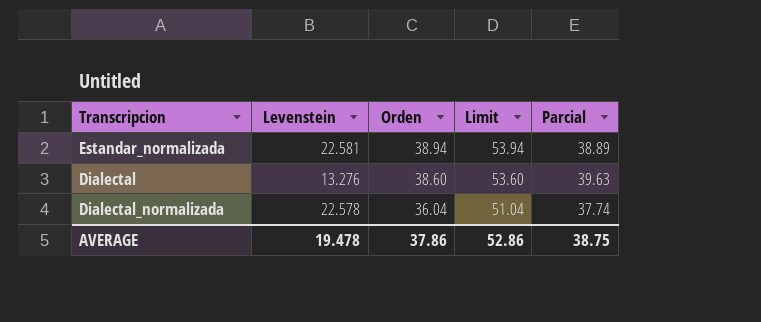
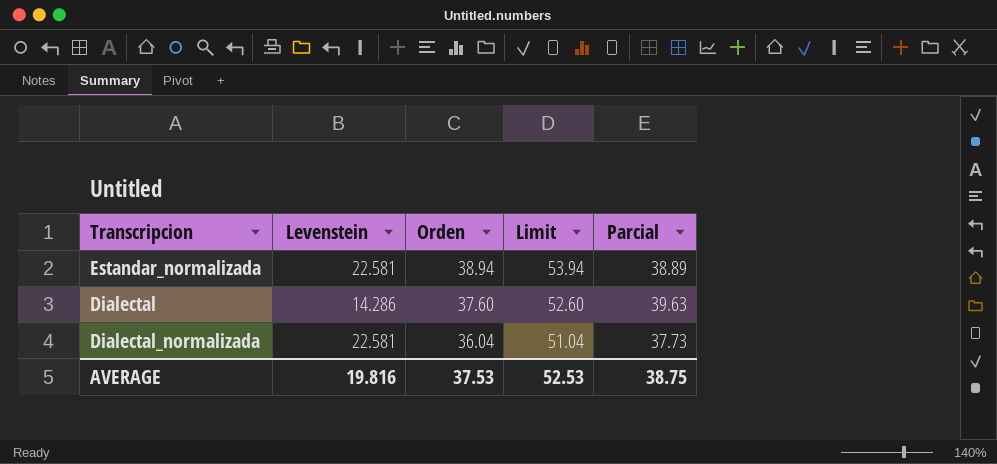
Dialectal | Levenstein: 13.276 -> 14.286
Dialectal | Orden: 38.60 -> 37.60
Dialectal | Limit: 53.60 -> 52.60
Dialectal_normalizada | Levenstein: 22.578 -> 22.581
Dialectal_normalizada | Parcial: 37.74 -> 37.73
AVERAGE | Levenstein: 19.478 -> 19.816
AVERAGE | Orden: 37.86 -> 37.53
AVERAGE | Limit: 52.86 -> 52.53

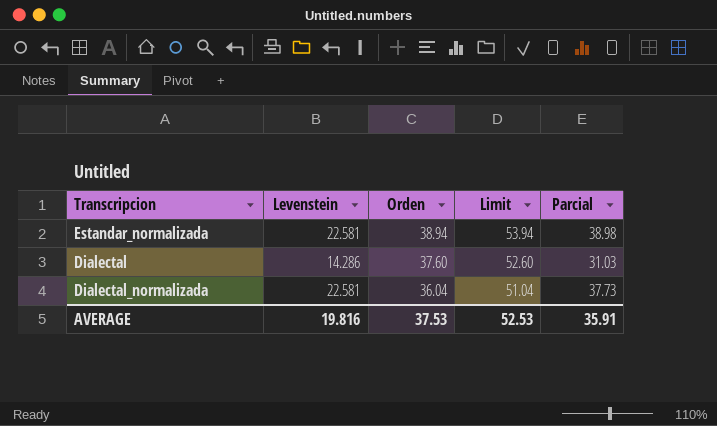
Estandar_normalizada | Parcial: 38.89 -> 38.98
Dialectal | Parcial: 39.63 -> 31.03
AVERAGE | Parcial: 38.75 -> 35.91

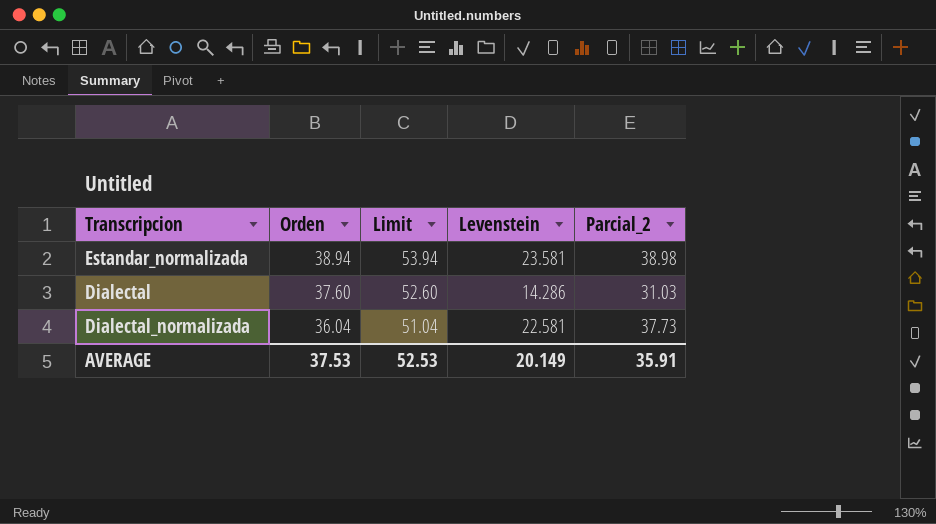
column Levenstein | position: 2 -> 4
column name: Parcial -> Parcial_2
Estandar_normalizada | Levenstein: 22.581 -> 23.581
AVERAGE | Levenstein: 19.816 -> 20.149

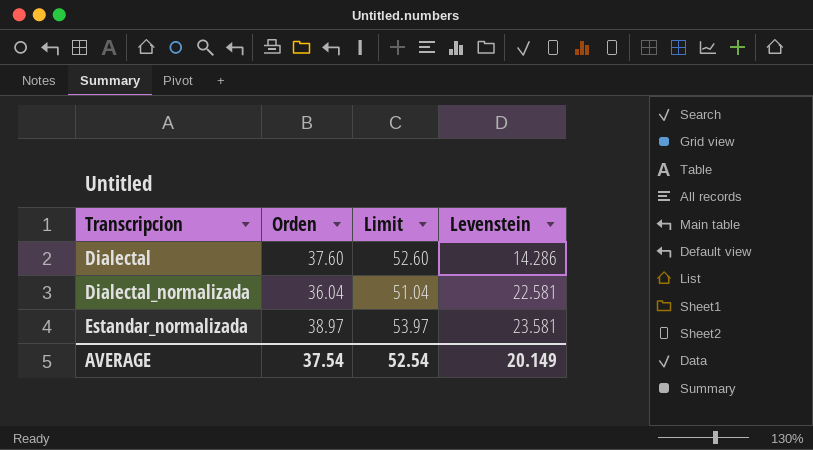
row order: Orden descending -> Transcripcion ascending
column Parcial_2 | position: 5 -> none
Estandar_normalizada | Orden: 38.94 -> 38.97
Estandar_normalizada | Limit: 53.94 -> 53.97
AVERAGE | Orden: 37.53 -> 37.54
AVERAGE | Limit: 52.53 -> 52.54

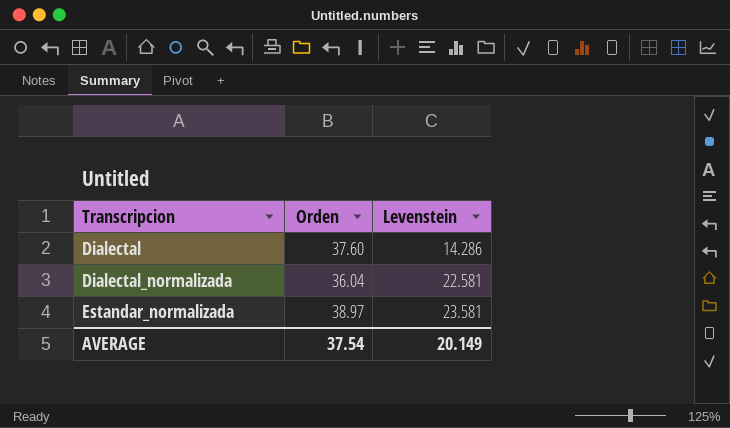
column Limit | formula: [Orden] + 15 -> none

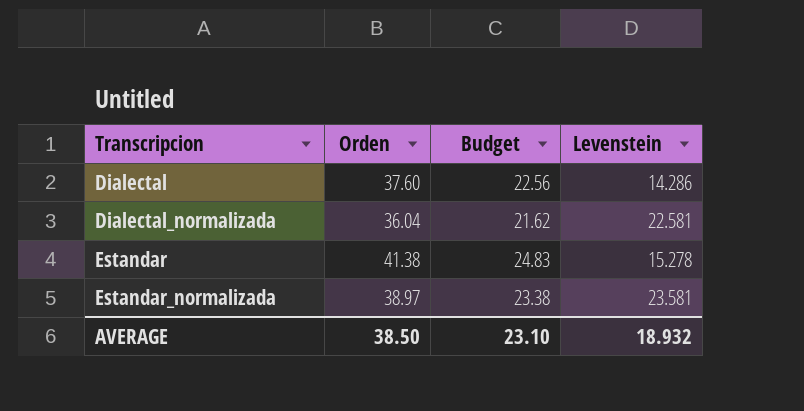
column Budget | formula: none -> [Orden] * 0.6
row Estandar: none -> 41.38 | 24.83 | 15.278
AVERAGE | Orden: 37.54 -> 38.50
AVERAGE | Levenstein: 20.149 -> 18.932

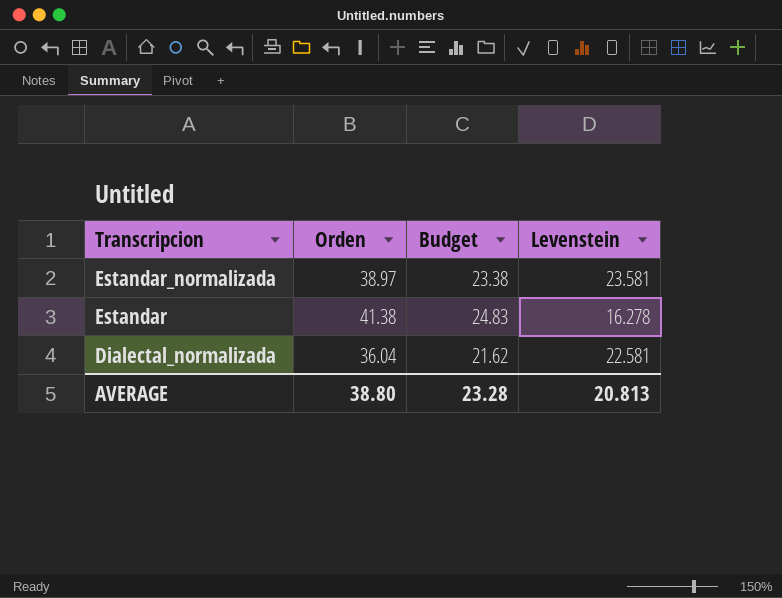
row order: Transcripcion ascending -> Transcripcion descending
row Dialectal: 37.60 | 22.56 | 14.286 -> none
Estandar | Levenstein: 15.278 -> 16.278
AVERAGE | Orden: 38.50 -> 38.80
AVERAGE | Budget: 23.10 -> 23.28
AVERAGE | Levenstein: 18.932 -> 20.813

